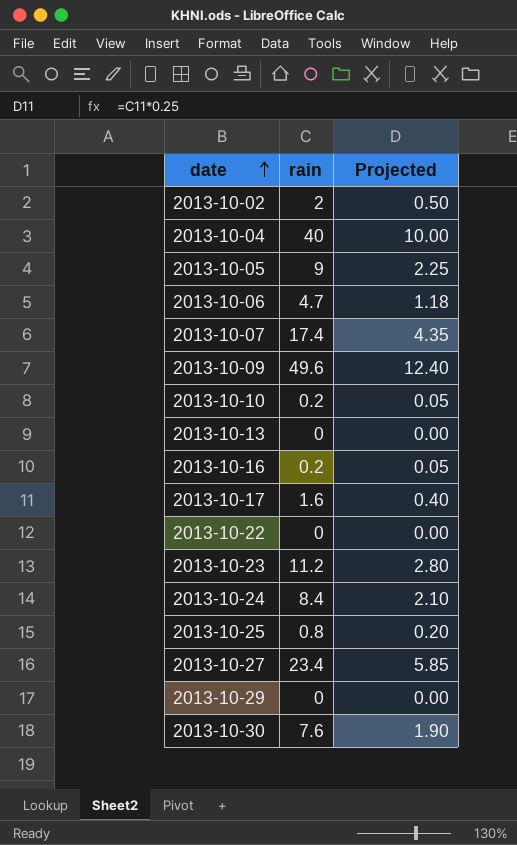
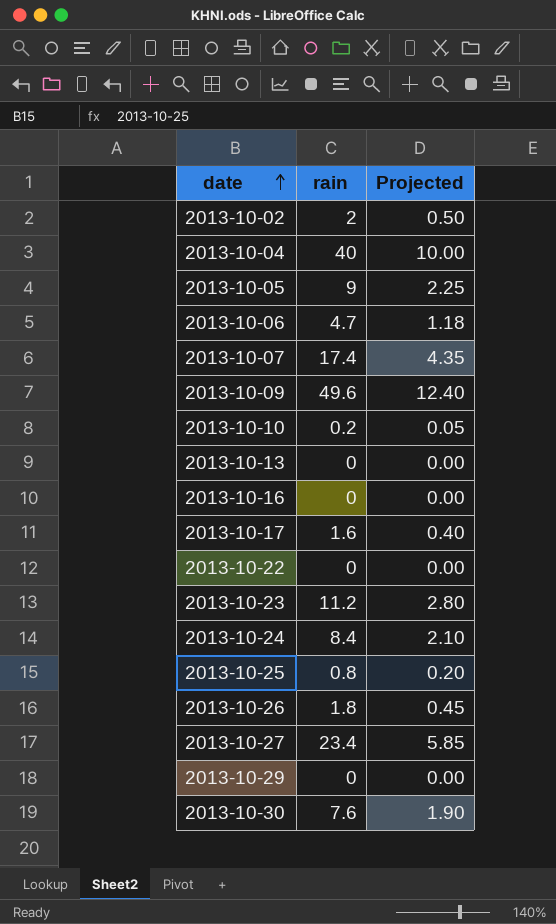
2013-10-16 | rain: 0.2 -> 0
2013-10-16 | Projected: 0.05 -> 0.00
row 2013-10-26: none -> 1.8 | 0.45

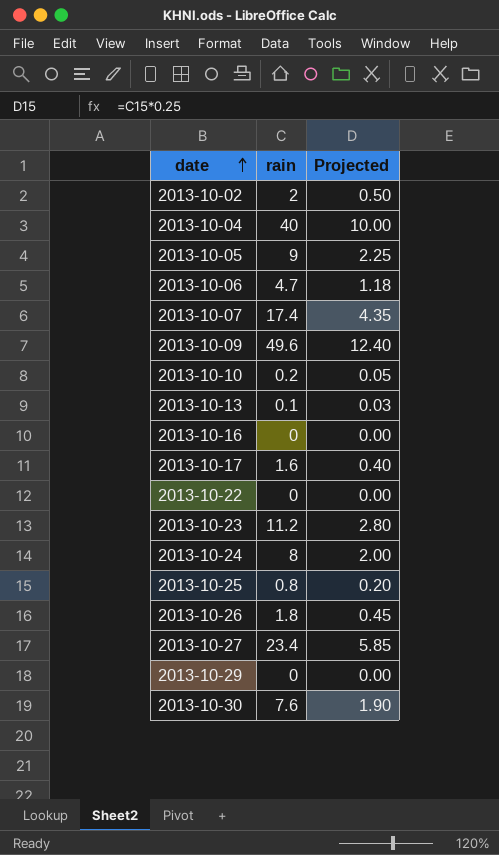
2013-10-13 | rain: 0 -> 0.1
2013-10-13 | Projected: 0.00 -> 0.03
2013-10-24 | rain: 8.4 -> 8
2013-10-24 | Projected: 2.10 -> 2.00

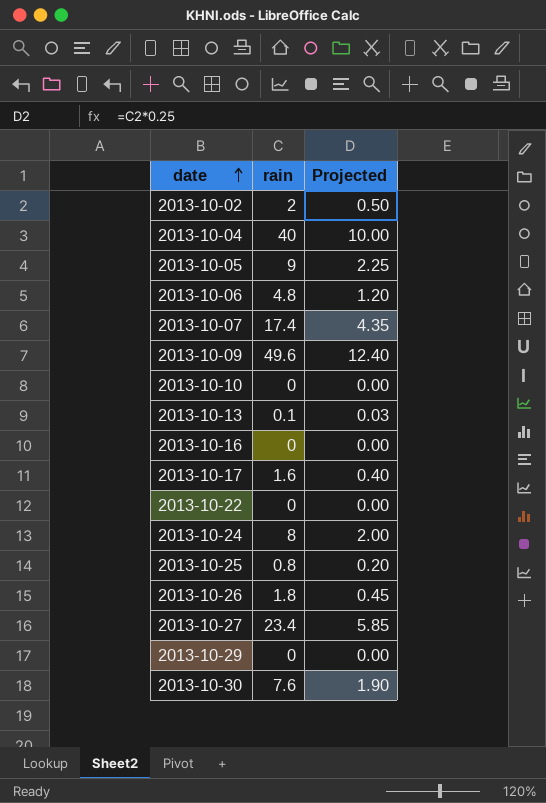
row 2013-10-23: 11.2 | 2.80 -> none
2013-10-06 | rain: 4.7 -> 4.8
2013-10-06 | Projected: 1.18 -> 1.20
2013-10-10 | rain: 0.2 -> 0
2013-10-10 | Projected: 0.05 -> 0.00

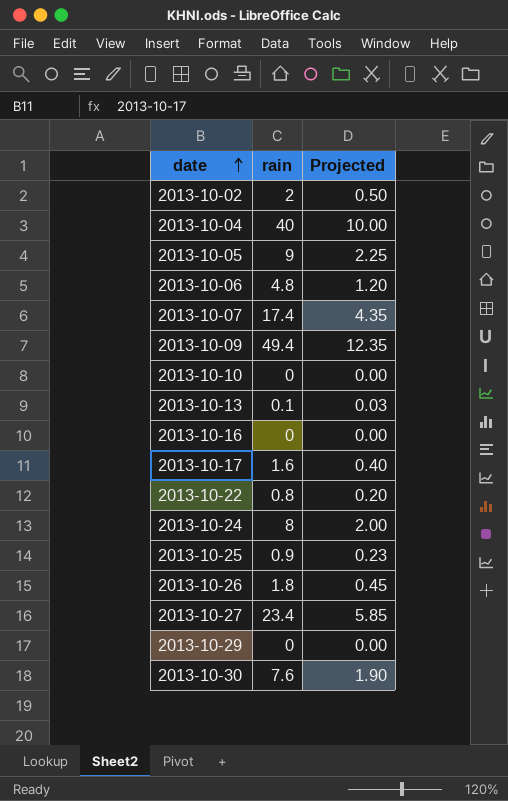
2013-10-09 | rain: 49.6 -> 49.4
2013-10-09 | Projected: 12.40 -> 12.35
2013-10-22 | rain: 0 -> 0.8
2013-10-22 | Projected: 0.00 -> 0.20
2013-10-25 | rain: 0.8 -> 0.9
2013-10-25 | Projected: 0.20 -> 0.23

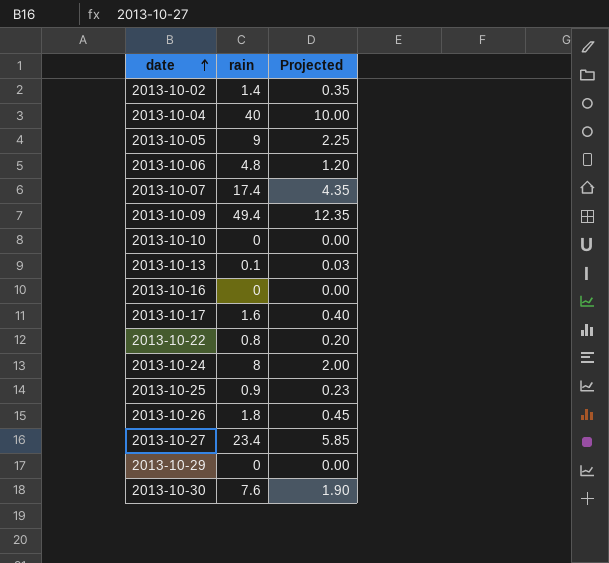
2013-10-02 | rain: 2 -> 1.4
2013-10-02 | Projected: 0.50 -> 0.35

